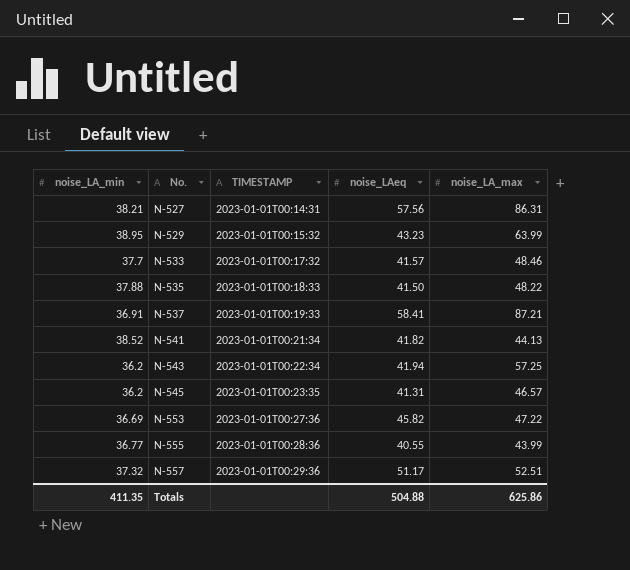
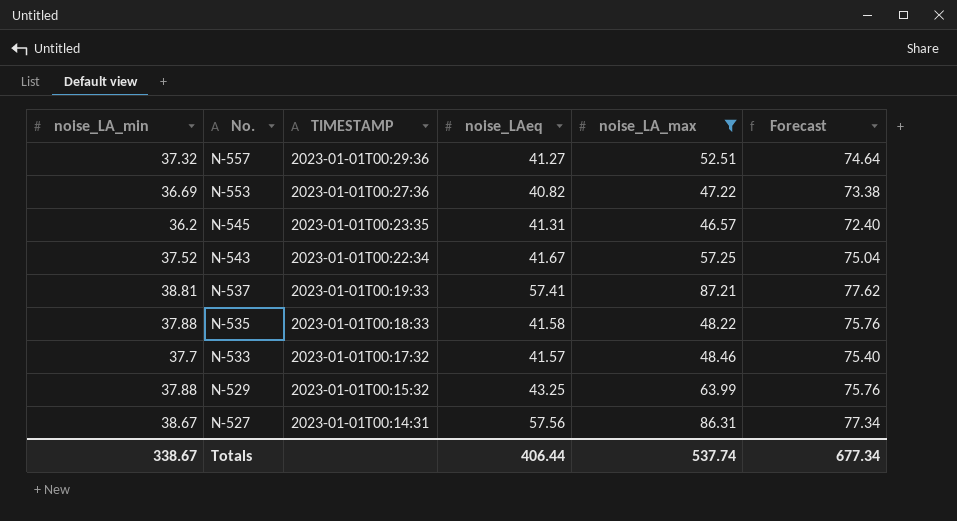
filter: none -> noise_LA_max >= 46.57
row order: No. ascending -> No. descending
column Forecast | formula: none -> [noise_LA_min] * 2
N-557 | noise_LAeq: 51.17 -> 41.27
N-553 | noise_LAeq: 45.82 -> 40.82
N-543 | noise_LA_min: 36.2 -> 37.52
N-543 | noise_LAeq: 41.94 -> 41.67
N-537 | noise_LA_min: 36.91 -> 38.81
N-537 | noise_LAeq: 58.41 -> 57.41
N-535 | noise_LAeq: 41.50 -> 41.58
N-529 | noise_LA_min: 38.95 -> 37.88
N-529 | noise_LAeq: 43.23 -> 43.25
N-527 | noise_LA_min: 38.21 -> 38.67
Totals | noise_LA_min: 411.35 -> 338.67
Totals | noise_LAeq: 504.88 -> 406.44
Totals | noise_LA_max: 625.86 -> 537.74

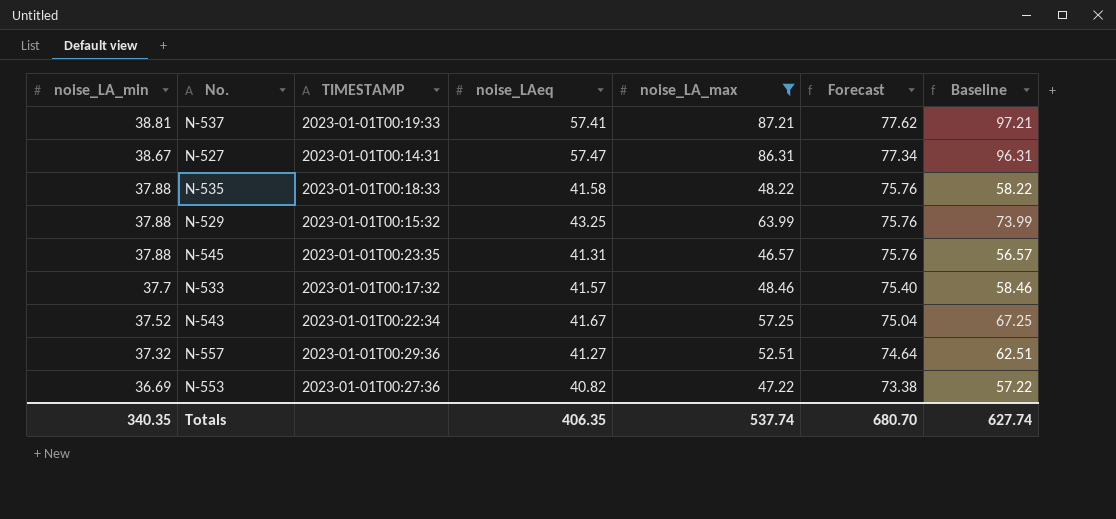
row order: No. descending -> noise_LA_min descending
column Baseline | formula: none -> [noise_LA_max] + 10
N-527 | noise_LAeq: 57.56 -> 57.47
N-545 | noise_LA_min: 36.2 -> 37.88
N-545 | Forecast: 72.40 -> 75.76
Totals | noise_LA_min: 338.67 -> 340.35
Totals | noise_LAeq: 406.44 -> 406.35
Totals | Forecast: 677.34 -> 680.70

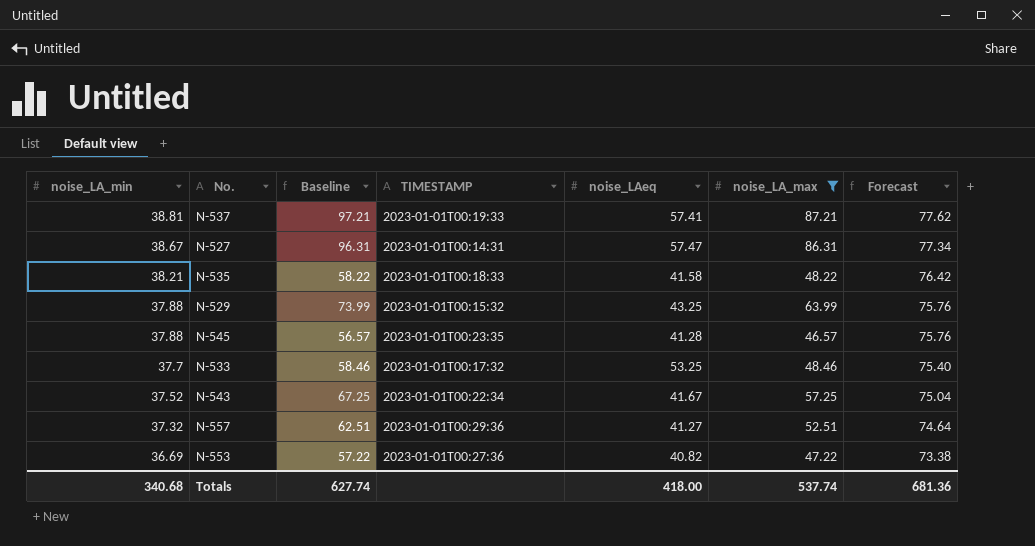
column Baseline | position: 7 -> 3
N-535 | noise_LA_min: 37.88 -> 38.21
N-535 | Forecast: 75.76 -> 76.42
N-545 | noise_LAeq: 41.31 -> 41.28
N-533 | noise_LAeq: 41.57 -> 53.25
Totals | noise_LA_min: 340.35 -> 340.68
Totals | noise_LAeq: 406.35 -> 418.00
Totals | Forecast: 680.70 -> 681.36

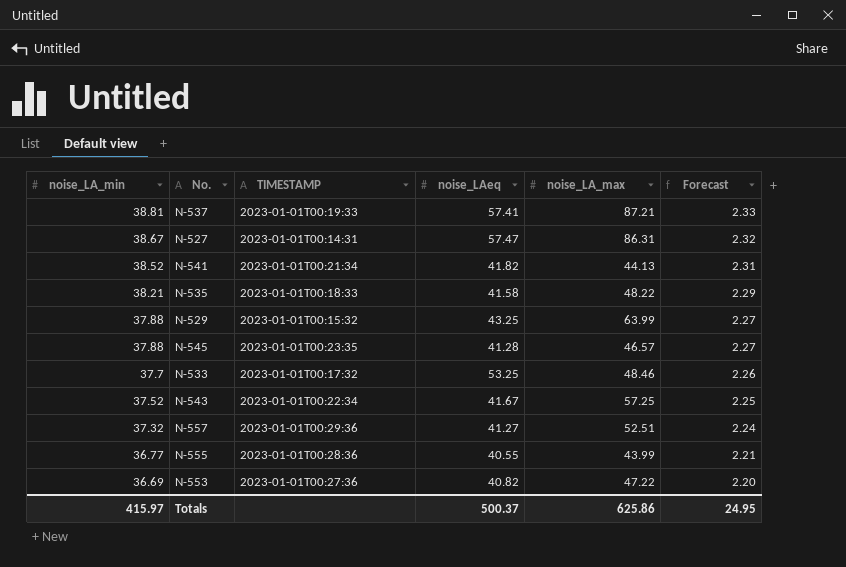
filter: noise_LA_max >= 46.57 -> none
column Baseline | formula: [noise_LA_max] + 10 -> none
column Forecast | formula: [noise_LA_min] * 2 -> [noise_LA_min] * 0.06
Totals | noise_LA_min: 340.68 -> 415.97
Totals | noise_LAeq: 418.00 -> 500.37
Totals | noise_LA_max: 537.74 -> 625.86
Totals | Forecast: 681.36 -> 24.95

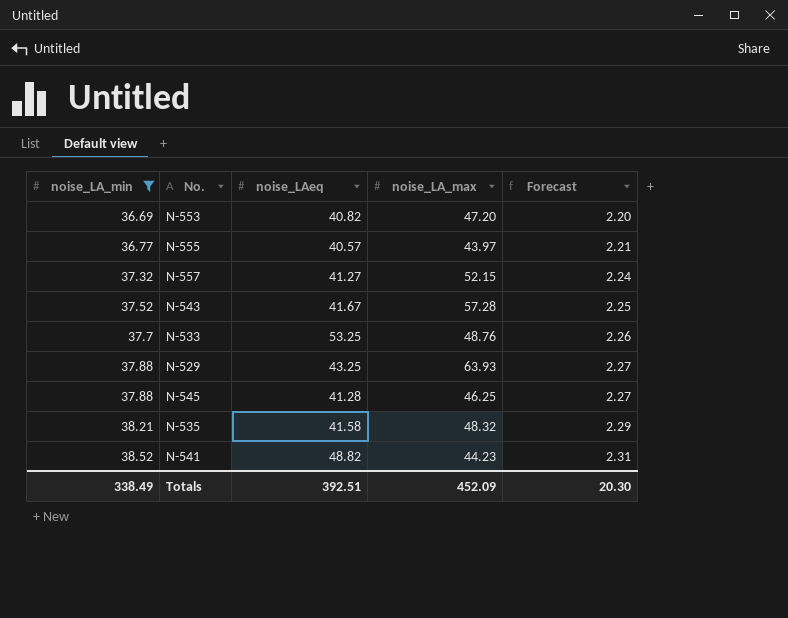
filter: none -> noise_LA_min <= 38.52
row order: noise_LA_min descending -> noise_LA_min ascending
column TIMESTAMP | position: 3 -> none
N-553 | noise_LA_max: 47.22 -> 47.20
N-555 | noise_LAeq: 40.55 -> 40.57
N-555 | noise_LA_max: 43.99 -> 43.97
N-557 | noise_LA_max: 52.51 -> 52.15
N-543 | noise_LA_max: 57.25 -> 57.28
N-533 | noise_LA_max: 48.46 -> 48.76
N-529 | noise_LA_max: 63.99 -> 63.93
N-545 | noise_LA_max: 46.57 -> 46.25
N-535 | noise_LA_max: 48.22 -> 48.32
N-541 | noise_LAeq: 41.82 -> 48.82
N-541 | noise_LA_max: 44.13 -> 44.23
Totals | noise_LA_min: 415.97 -> 338.49
Totals | noise_LAeq: 500.37 -> 392.51
Totals | noise_LA_max: 625.86 -> 452.09
Totals | Forecast: 24.95 -> 20.30

